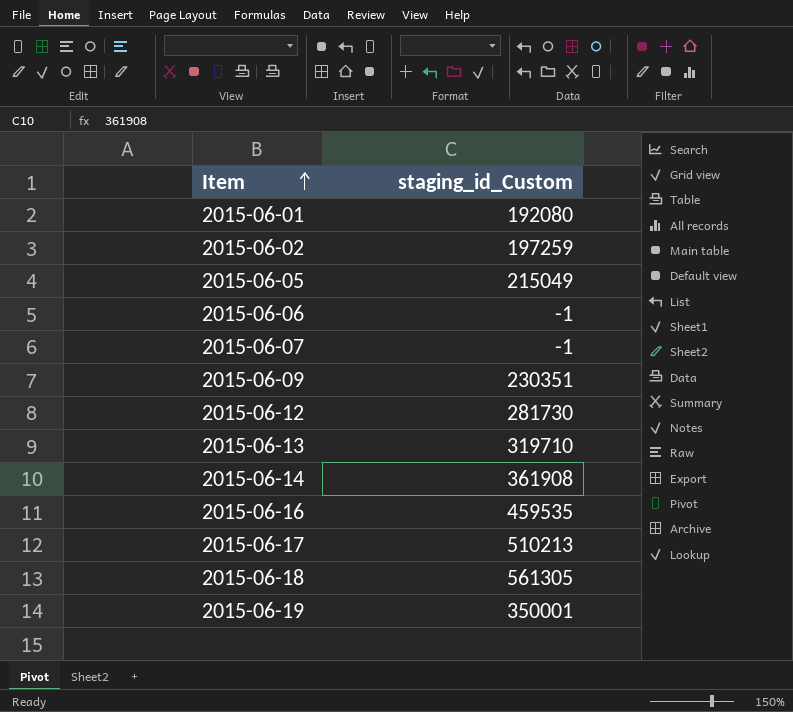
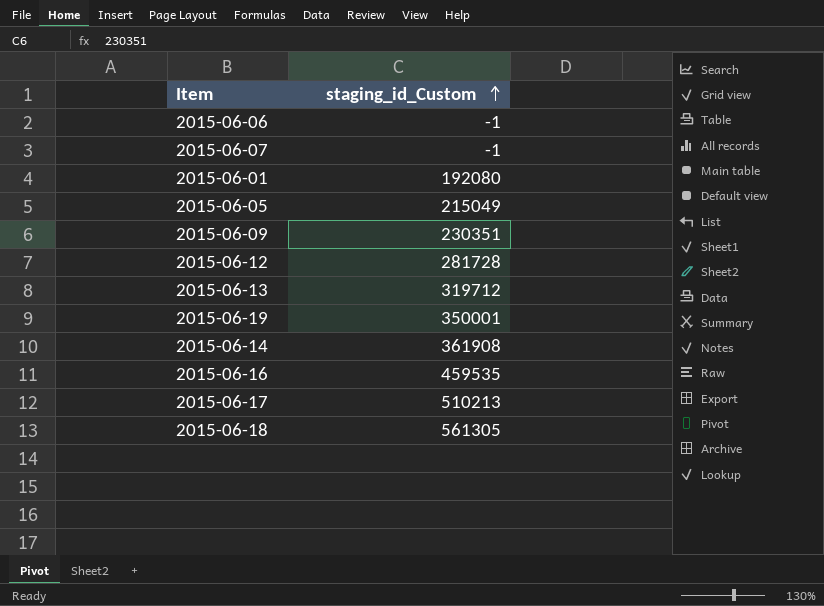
row order: Item ascending -> staging_id_Custom ascending
row 2015-06-02: 197259 -> none
2015-06-12 | staging_id_Custom: 281730 -> 281728
2015-06-13 | staging_id_Custom: 319710 -> 319712

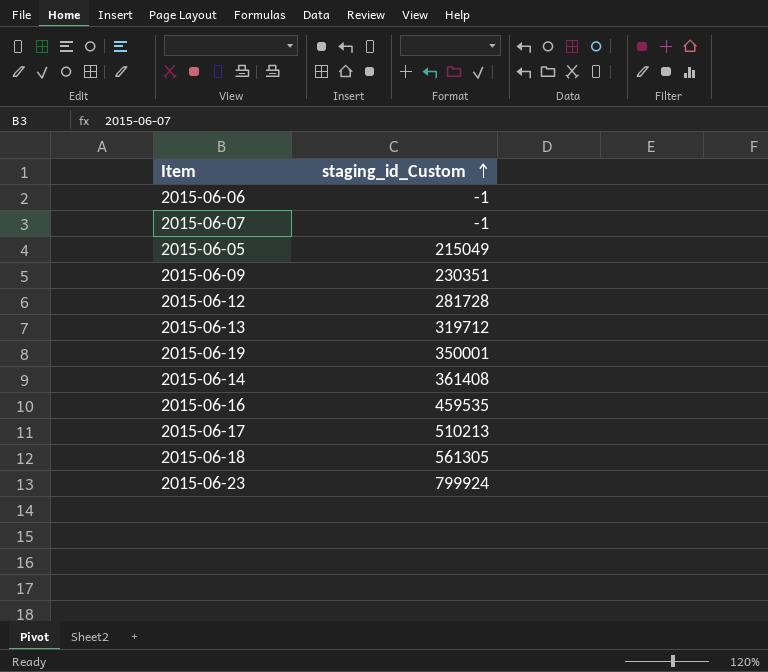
row 2015-06-01: 192080 -> none
2015-06-14 | staging_id_Custom: 361908 -> 361408
row 2015-06-23: none -> 799924

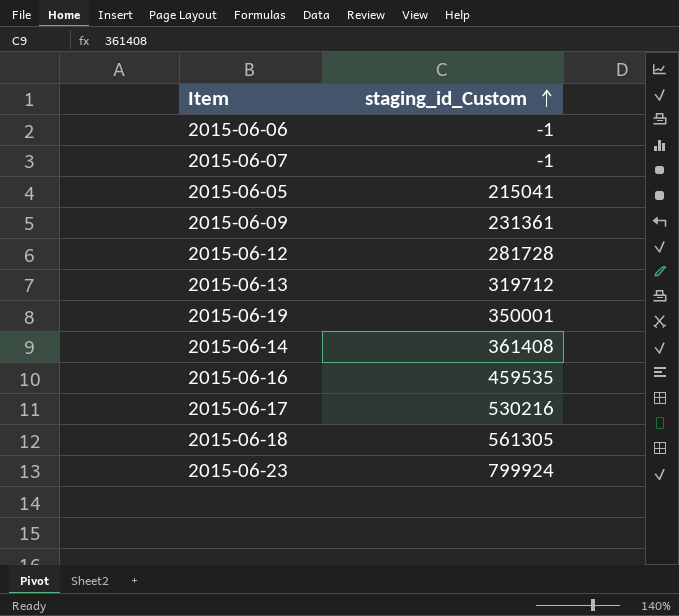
2015-06-05 | staging_id_Custom: 215049 -> 215041
2015-06-09 | staging_id_Custom: 230351 -> 231361
2015-06-17 | staging_id_Custom: 510213 -> 530216

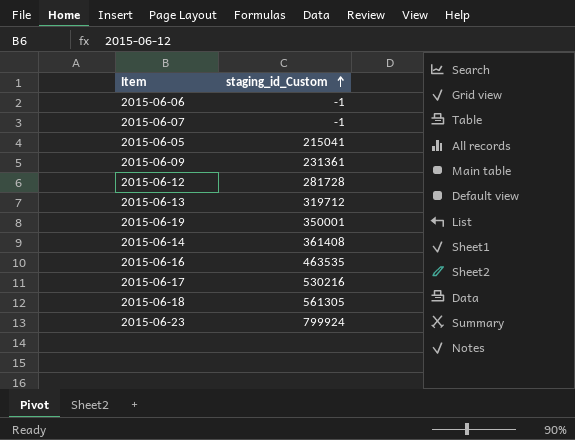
2015-06-16 | staging_id_Custom: 459535 -> 463535

